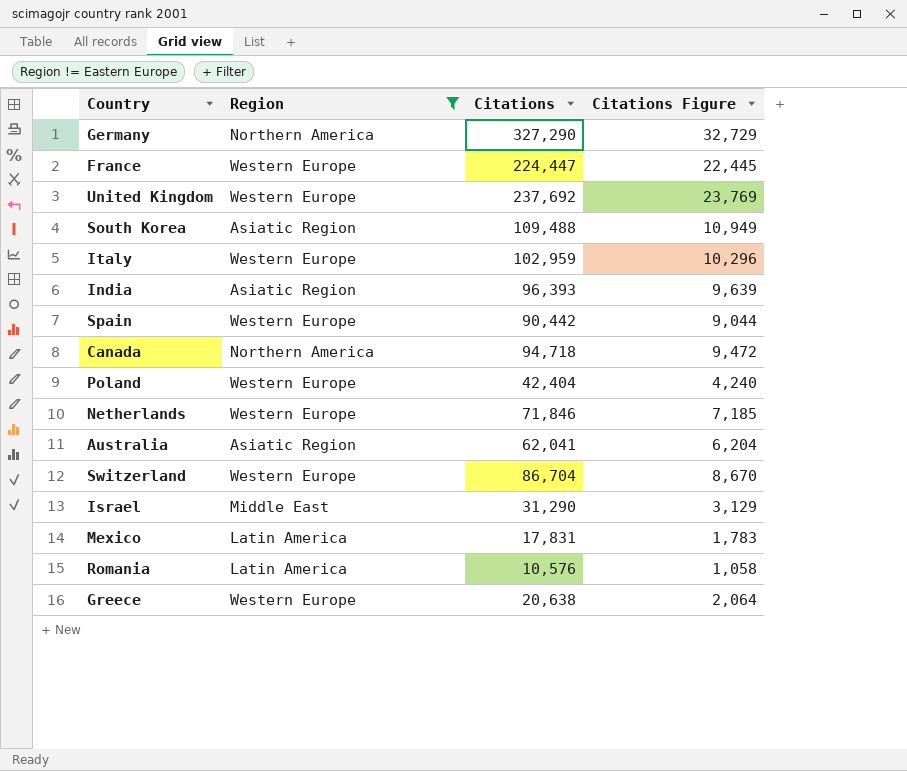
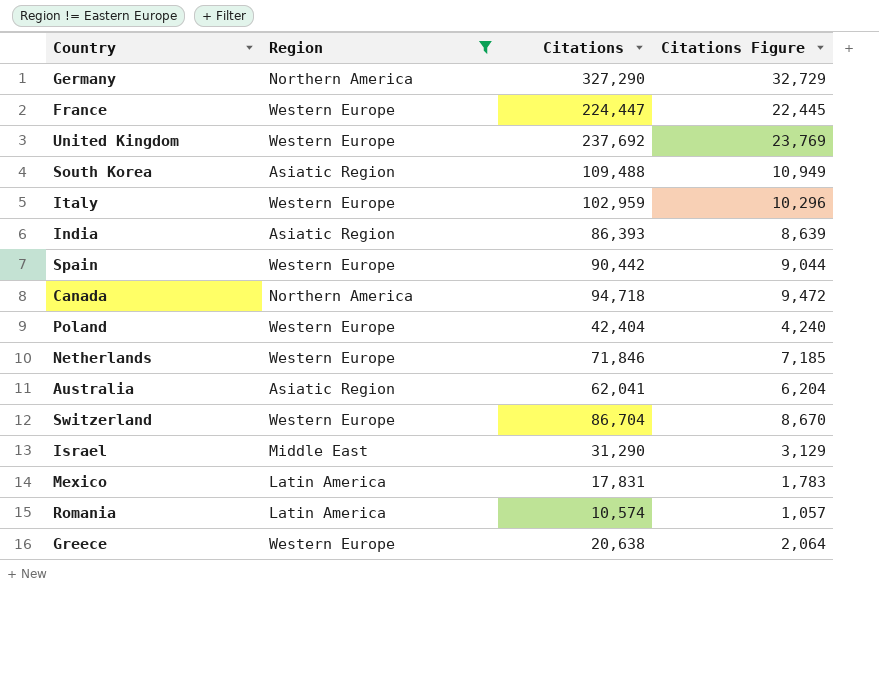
India | Citations: 96,393 -> 86,393
India | Citations Figure: 9,639 -> 8,639
Romania | Citations: 10,576 -> 10,574
Romania | Citations Figure: 1,058 -> 1,057

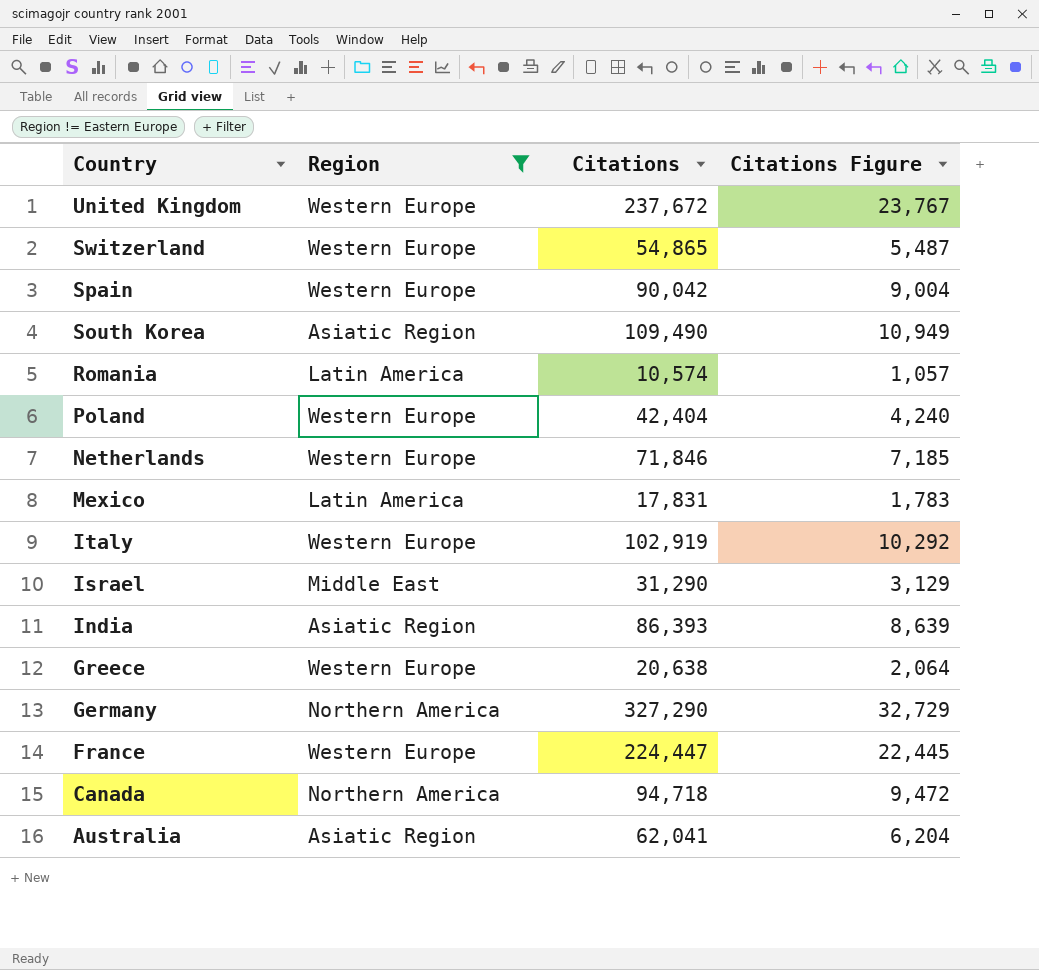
row order: none -> Country descending
United Kingdom | Citations: 237,692 -> 237,672
United Kingdom | Citations Figure: 23,769 -> 23,767
Switzerland | Citations: 86,704 -> 54,865
Switzerland | Citations Figure: 8,670 -> 5,487
Spain | Citations: 90,442 -> 90,042
Spain | Citations Figure: 9,044 -> 9,004
South Korea | Citations: 109,488 -> 109,490
Italy | Citations: 102,959 -> 102,919
Italy | Citations Figure: 10,296 -> 10,292

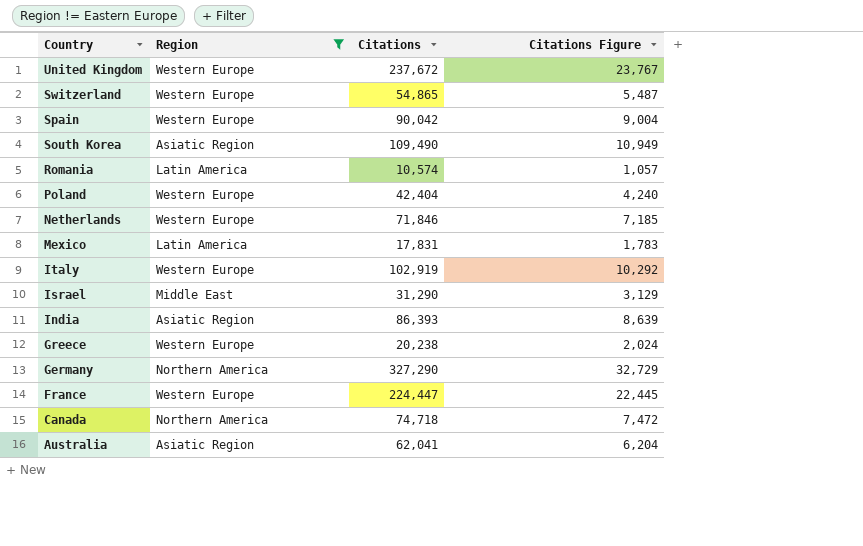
Greece | Citations: 20,638 -> 20,238
Greece | Citations Figure: 2,064 -> 2,024
Canada | Citations: 94,718 -> 74,718
Canada | Citations Figure: 9,472 -> 7,472

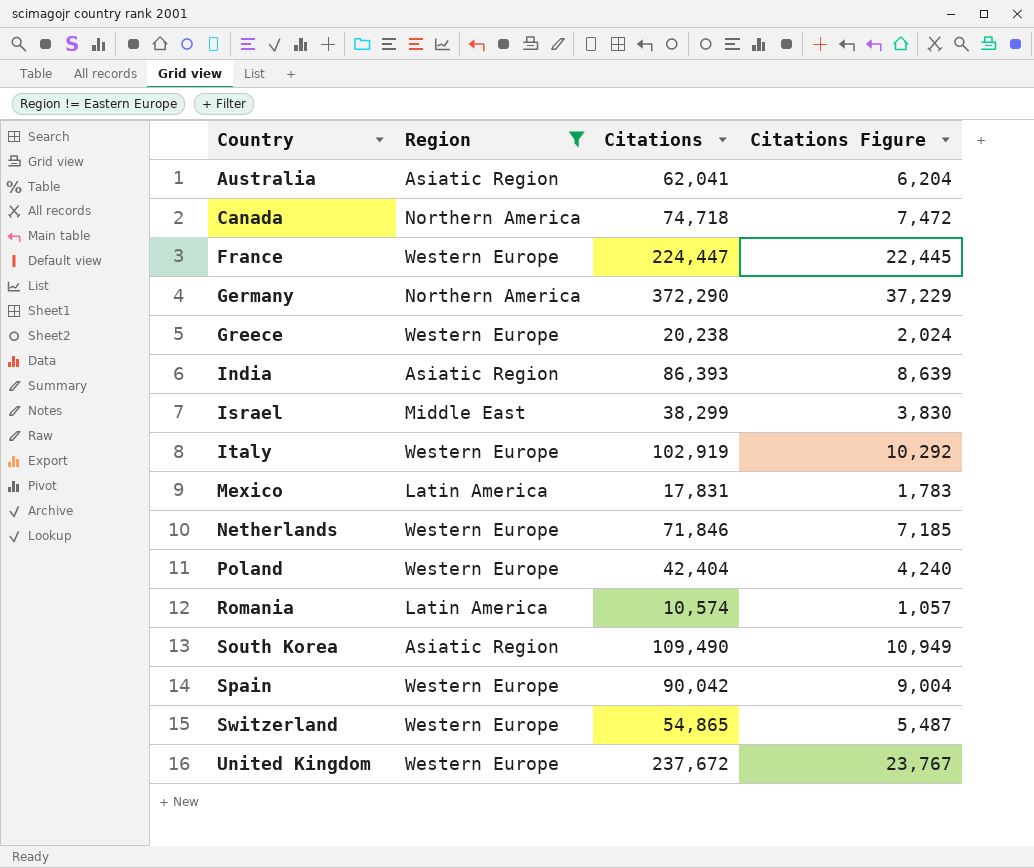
row order: Country descending -> Country ascending
Germany | Citations: 327,290 -> 372,290
Germany | Citations Figure: 32,729 -> 37,229
Israel | Citations: 31,290 -> 38,299
Israel | Citations Figure: 3,129 -> 3,830

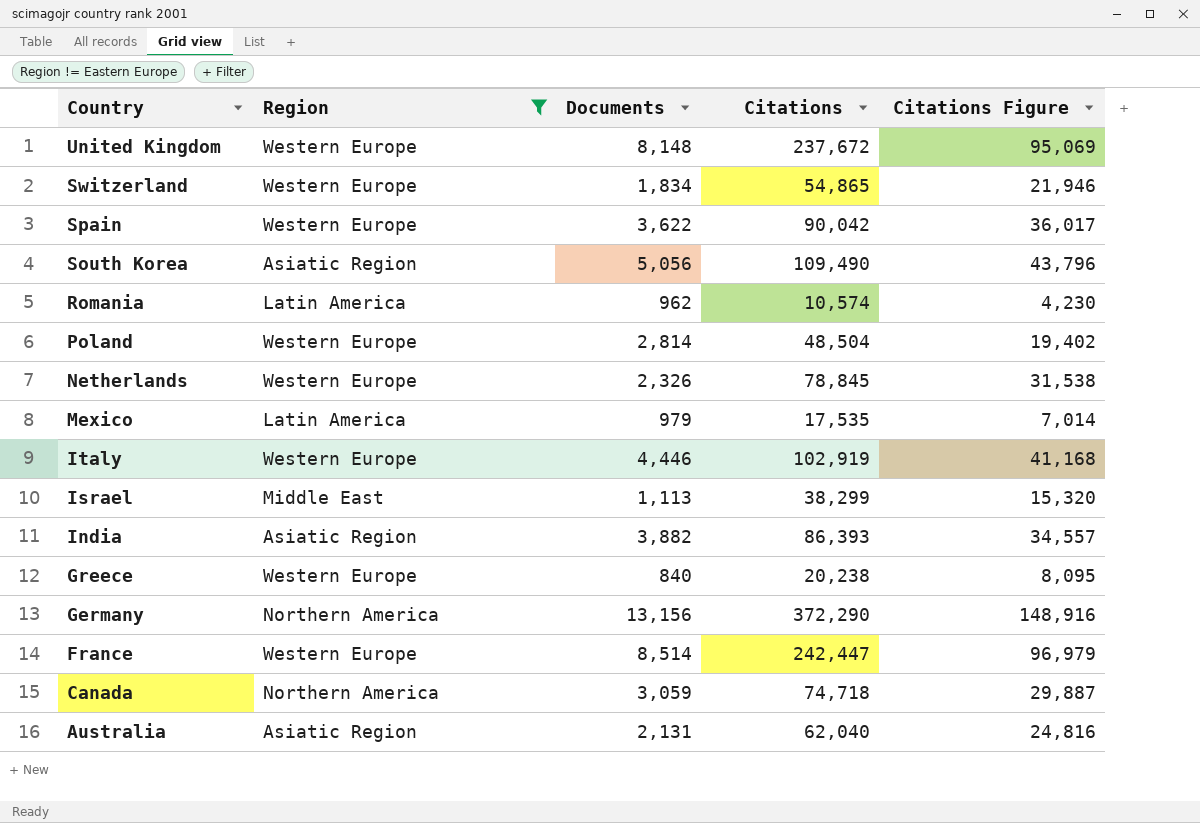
row order: Country ascending -> Country descending
column Documents | position: none -> 3
column Citations Figure | formula: [Citations] * 0.1 -> [Citations] * 0.4
Poland | Citations: 42,404 -> 48,504
Netherlands | Citations: 71,846 -> 78,845
Mexico | Citations: 17,831 -> 17,535
France | Citations: 224,447 -> 242,447
Australia | Citations: 62,041 -> 62,040

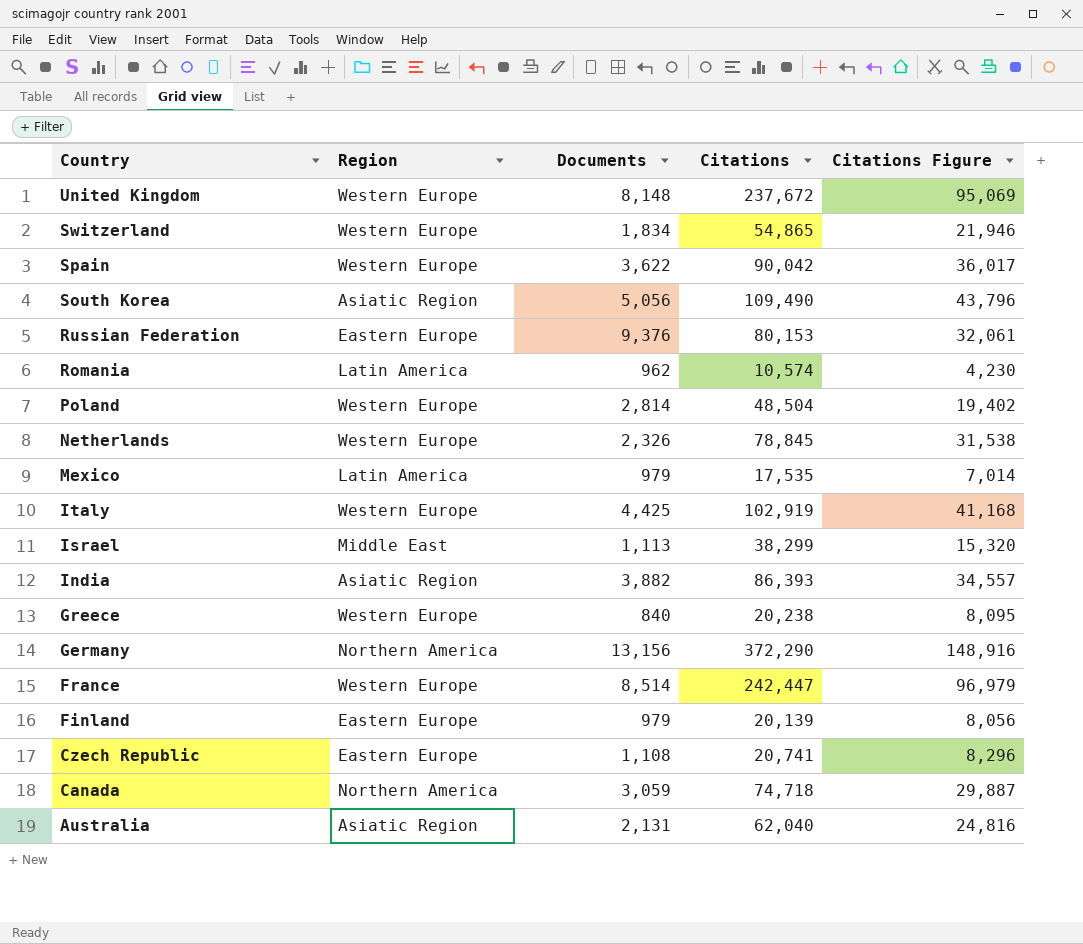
filter: Region != Eastern Europe -> none
Italy | Documents: 4,446 -> 4,425

